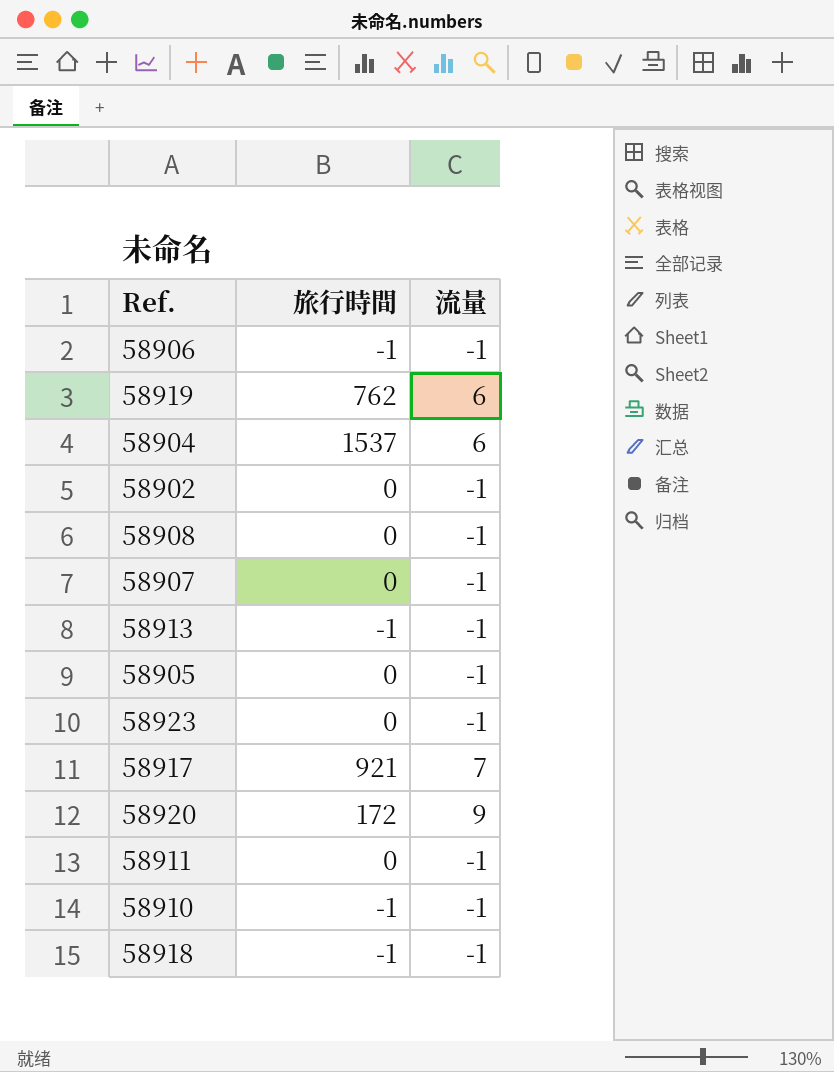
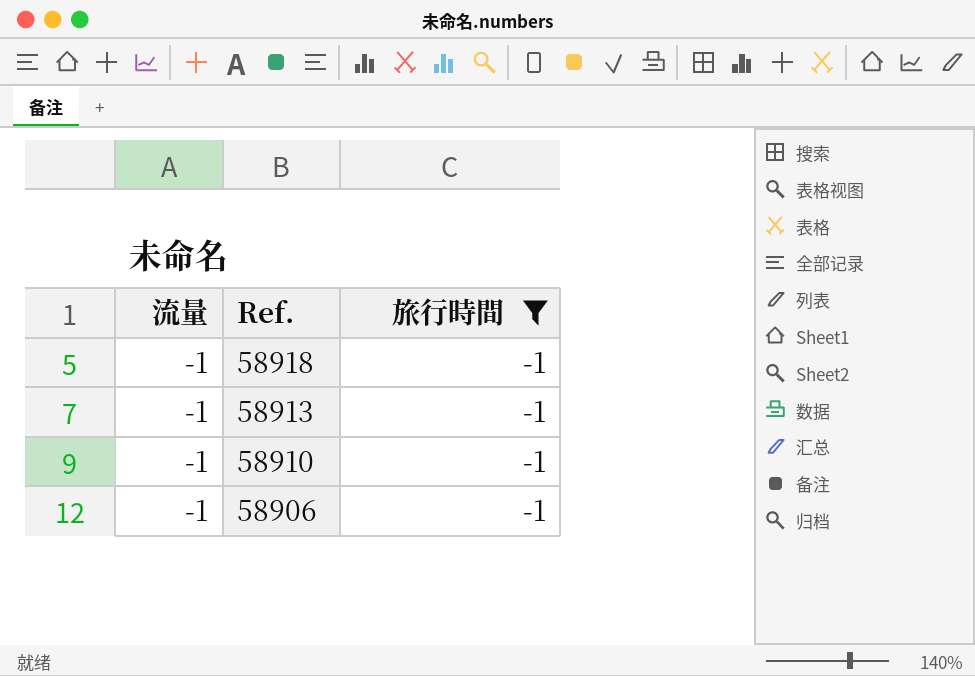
filter: none -> 旅行時間 = -1
row order: none -> Ref. descending
column 流量 | position: 3 -> 1

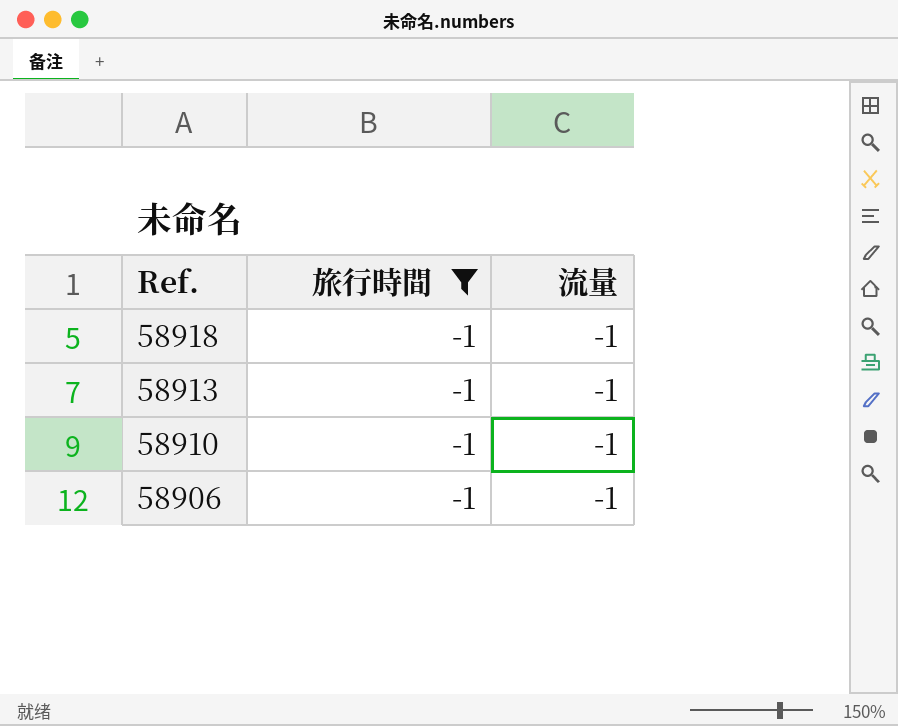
column 流量 | position: 1 -> 3

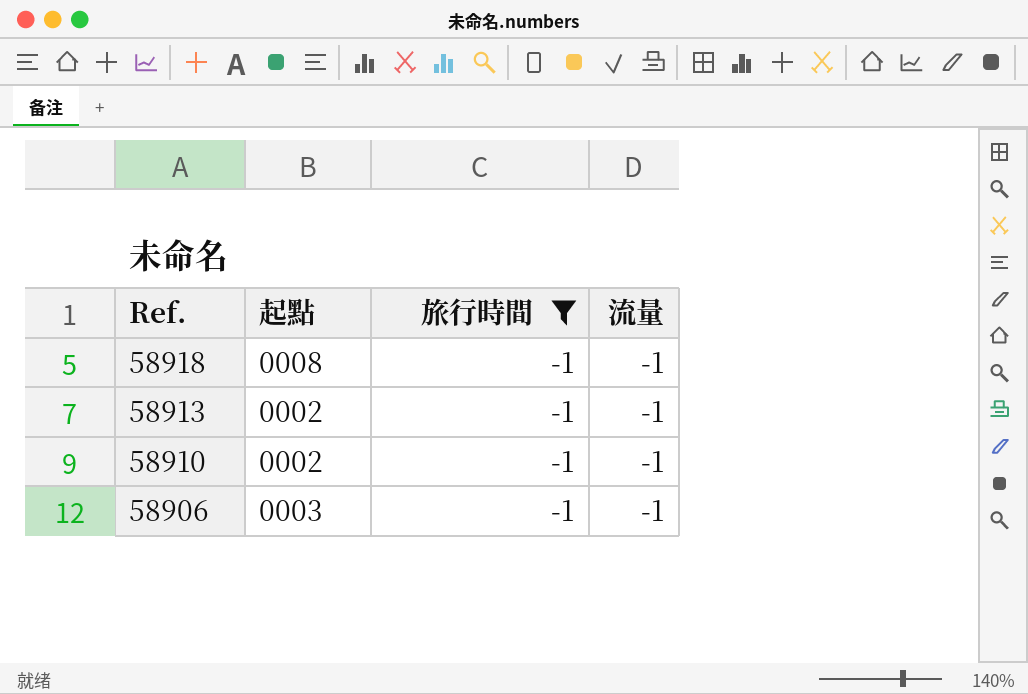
column 起點 | position: none -> 2

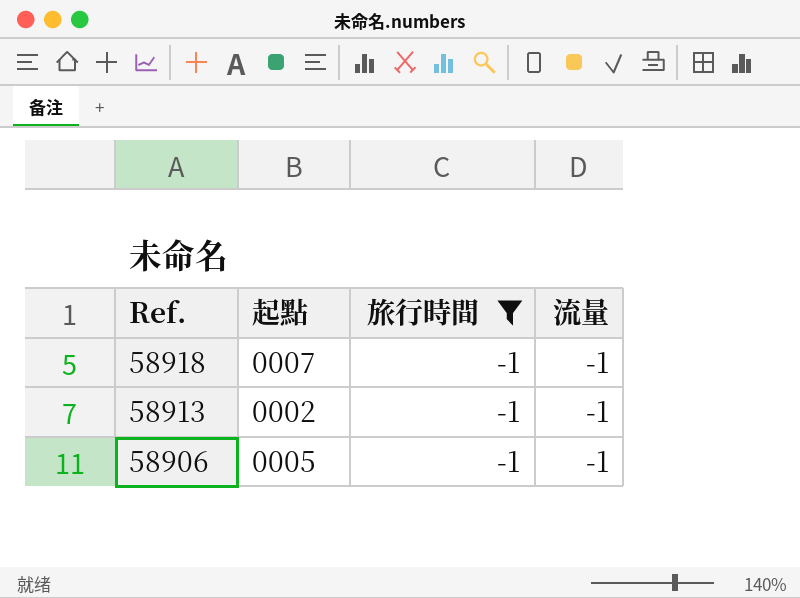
row 58910: 0002 | -1 | -1 -> none
58918 | 起點: 0008 -> 0007
58906 | 起點: 0003 -> 0005

